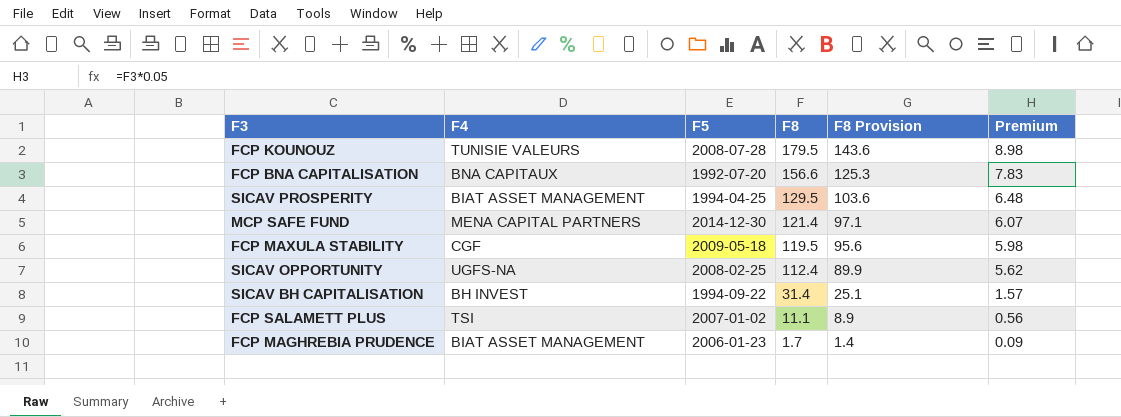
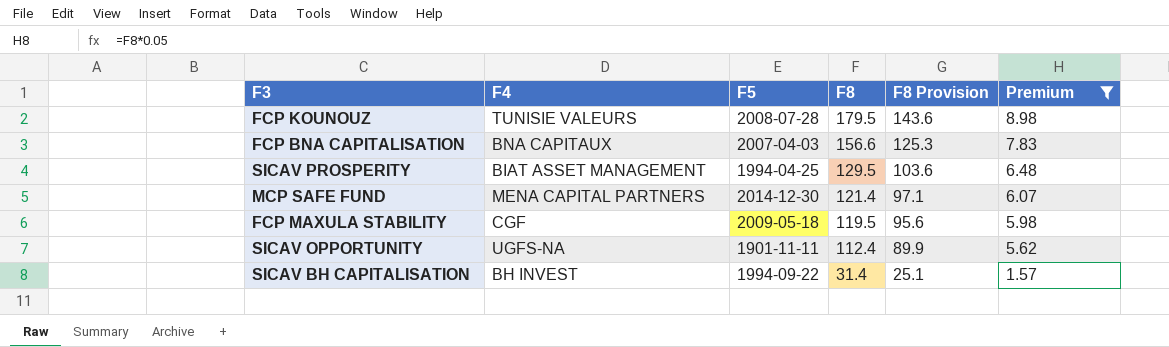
filter: none -> Premium >= 1.57
FCP BNA CAPITALISATION | F5: 1992-07-20 -> 2007-04-03
SICAV OPPORTUNITY | F5: 2008-02-25 -> 1901-11-11

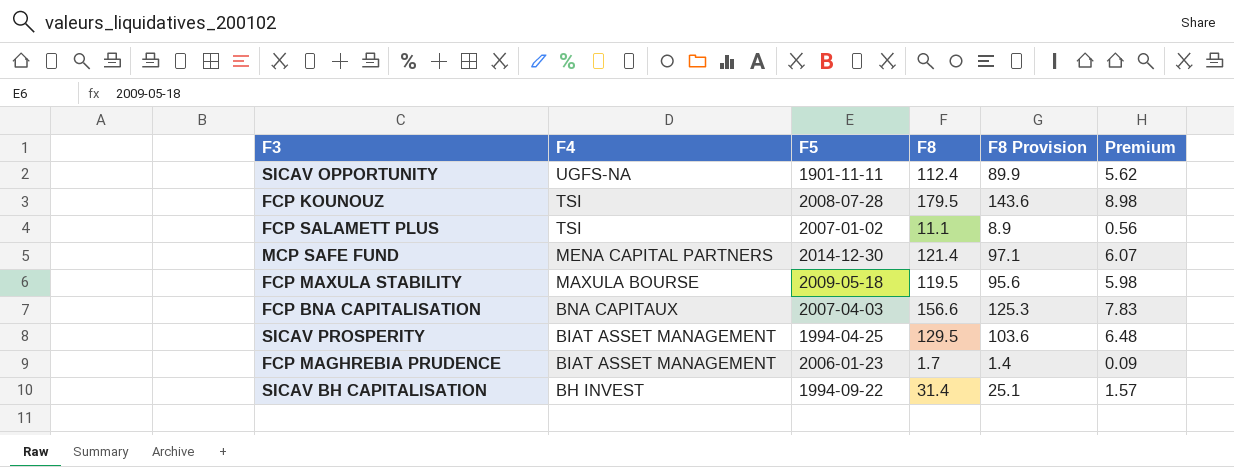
filter: Premium >= 1.57 -> none
row order: F8 descending -> F4 descending
FCP KOUNOUZ | F4: TUNISIE VALEURS -> TSI
FCP MAXULA STABILITY | F4: CGF -> MAXULA BOURSE

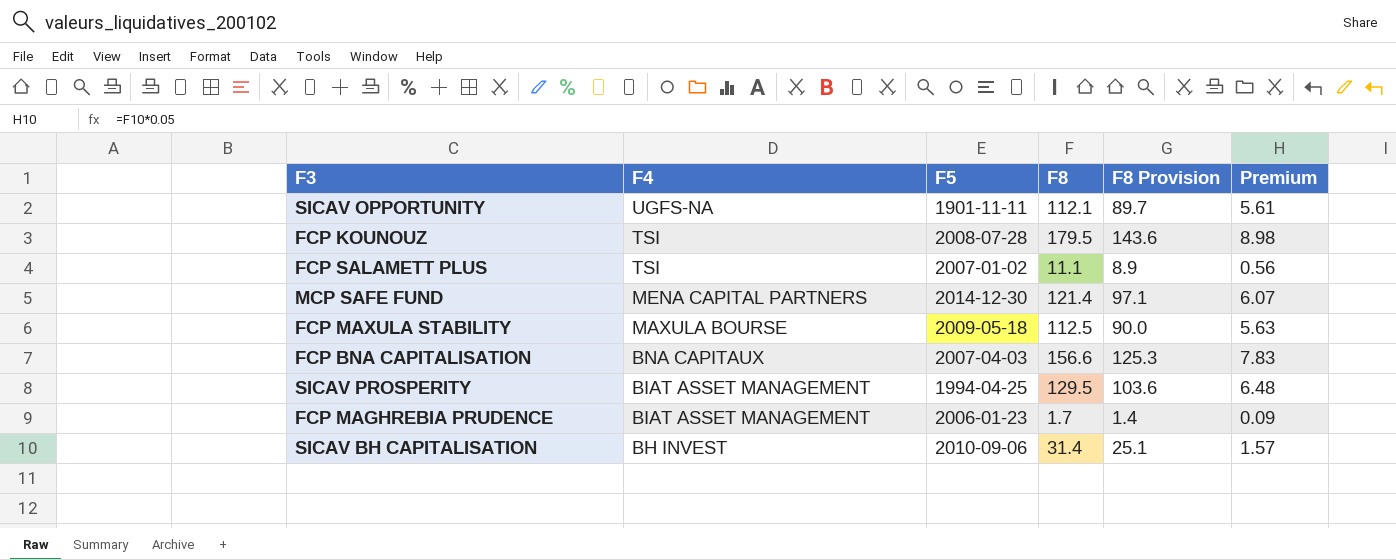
SICAV OPPORTUNITY | F8: 112.4 -> 112.1
SICAV OPPORTUNITY | F8 Provision: 89.9 -> 89.7
SICAV OPPORTUNITY | Premium: 5.62 -> 5.61
FCP MAXULA STABILITY | F8: 119.5 -> 112.5
FCP MAXULA STABILITY | F8 Provision: 95.6 -> 90.0
FCP MAXULA STABILITY | Premium: 5.98 -> 5.63
SICAV BH CAPITALISATION | F5: 1994-09-22 -> 2010-09-06

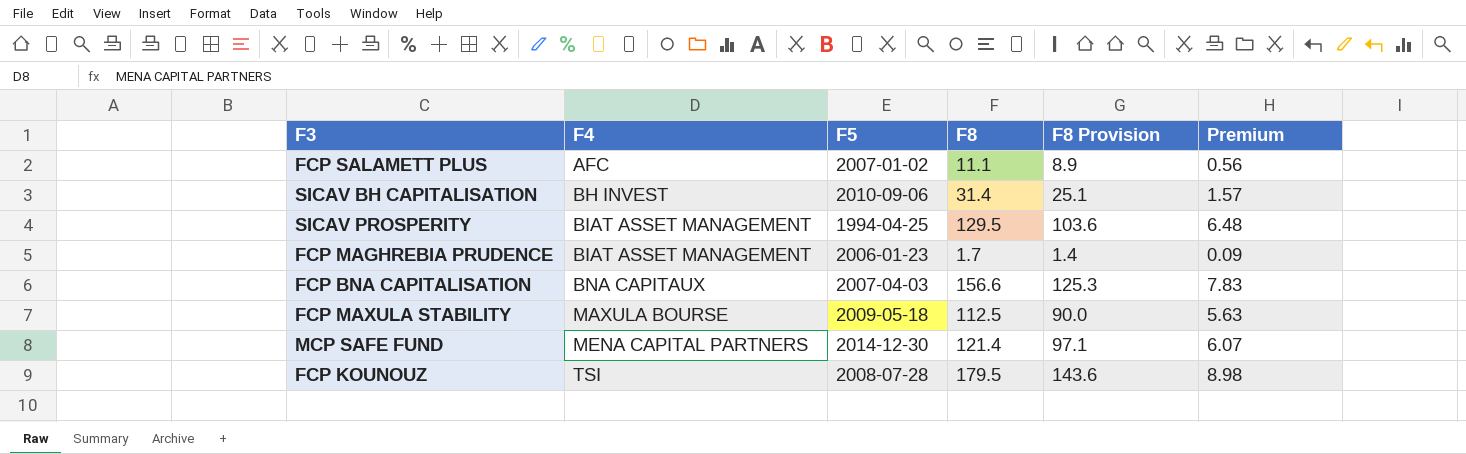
row order: F4 descending -> F4 ascending
row SICAV OPPORTUNITY: UGFS-NA | 1901-11-11 | 112.1 | 89.7 | 5.61 -> none
FCP SALAMETT PLUS | F4: TSI -> AFC

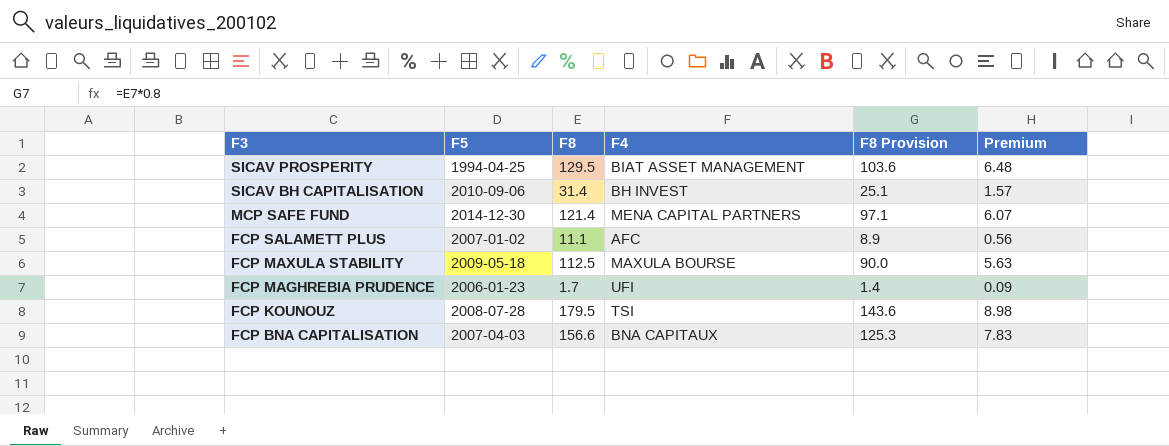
row order: F4 ascending -> F3 descending
column F4 | position: 2 -> 4
FCP MAGHREBIA PRUDENCE | F4: BIAT ASSET MANAGEMENT -> UFI

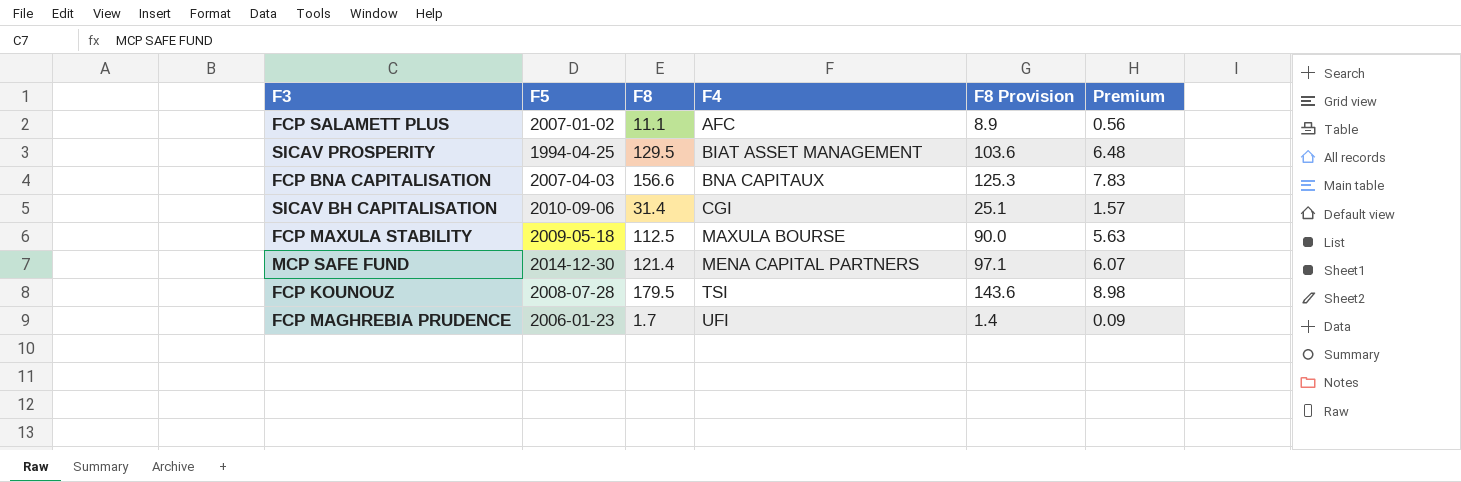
row order: F3 descending -> F4 ascending
SICAV BH CAPITALISATION | F4: BH INVEST -> CGI

